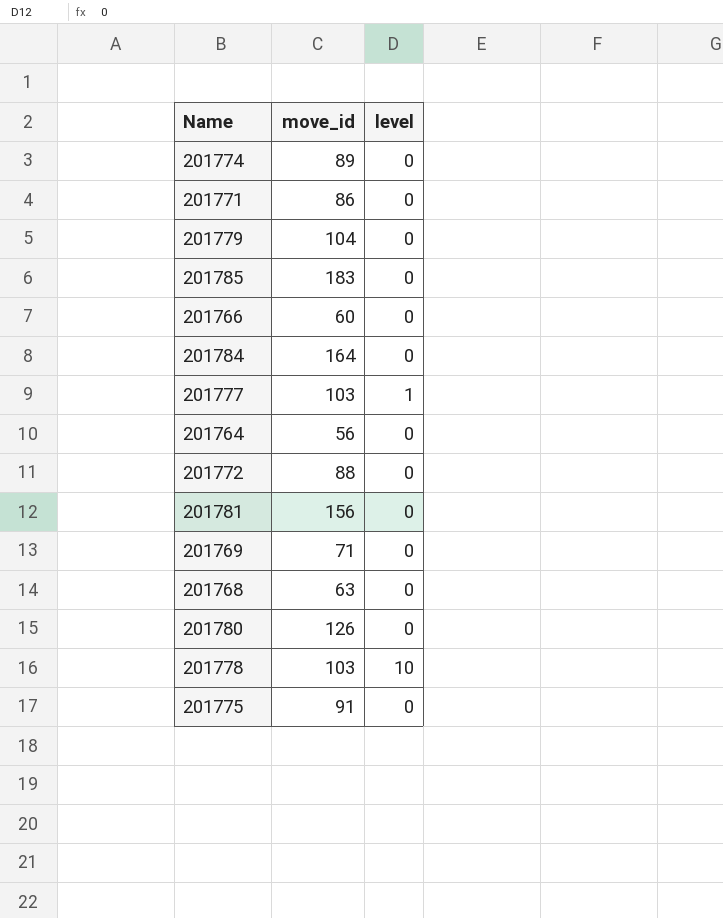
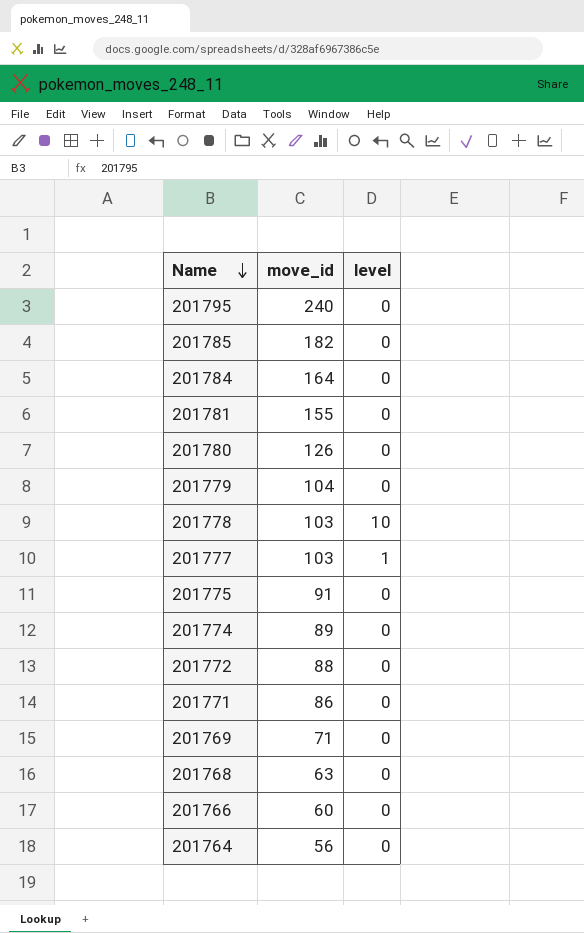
row order: none -> Name descending
row 201795: none -> 240 | 0
201785 | move_id: 183 -> 182
201781 | move_id: 156 -> 155

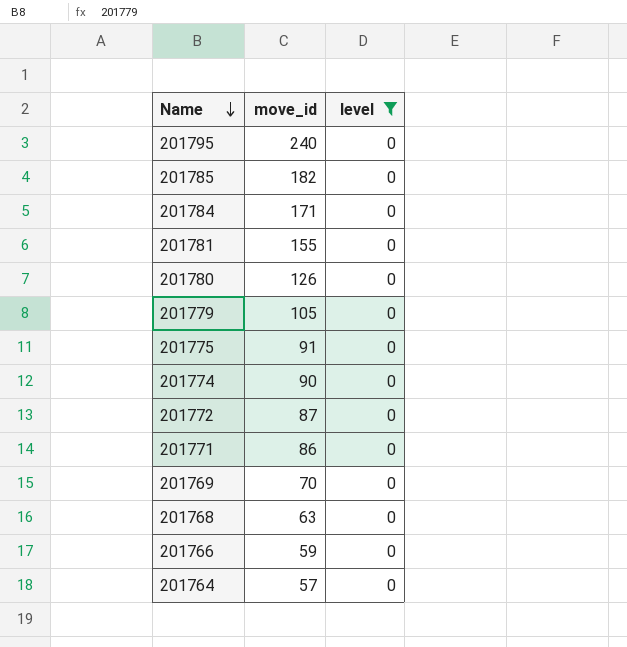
filter: none -> level = 0
201784 | move_id: 164 -> 171
201779 | move_id: 104 -> 105
201774 | move_id: 89 -> 90
201772 | move_id: 88 -> 87
201769 | move_id: 71 -> 70
201766 | move_id: 60 -> 59
201764 | move_id: 56 -> 57

